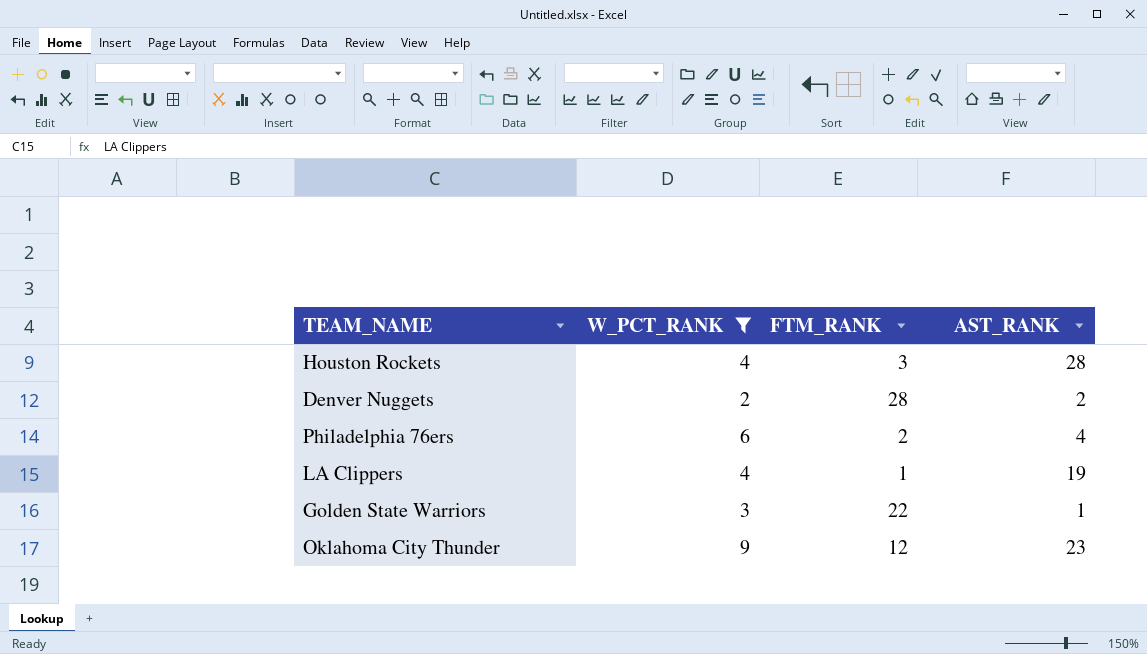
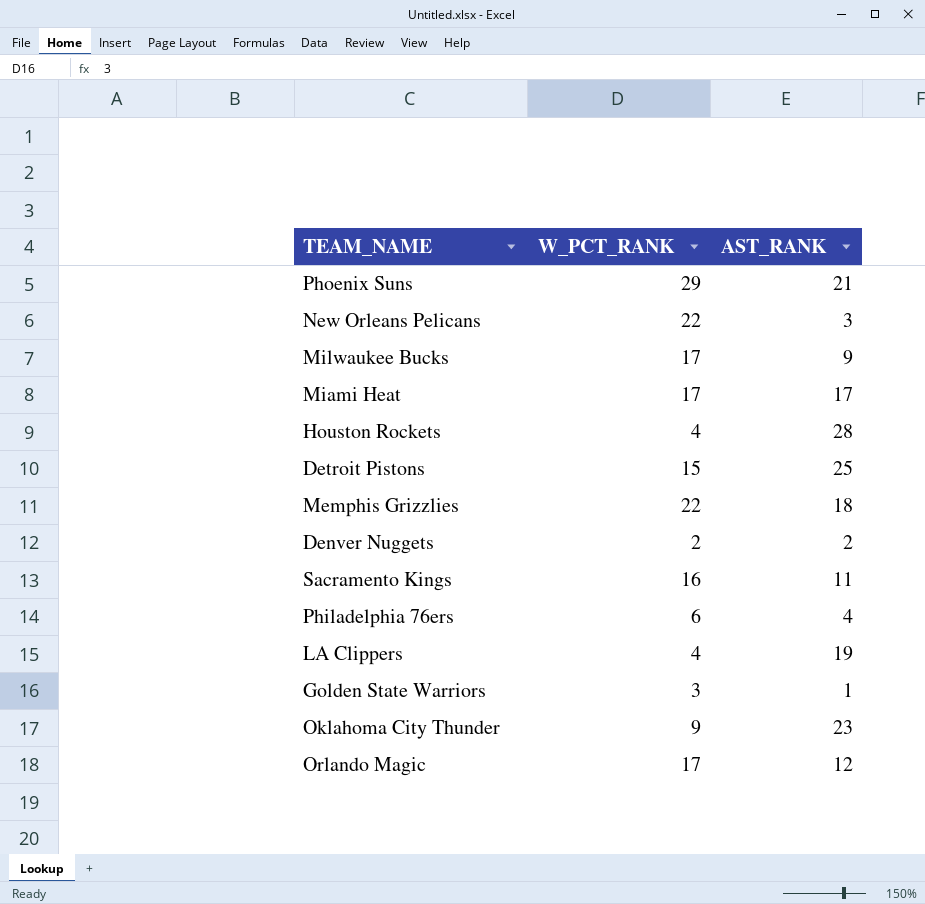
filter: W_PCT_RANK <= 9 -> none
column FTM_RANK | position: 3 -> none

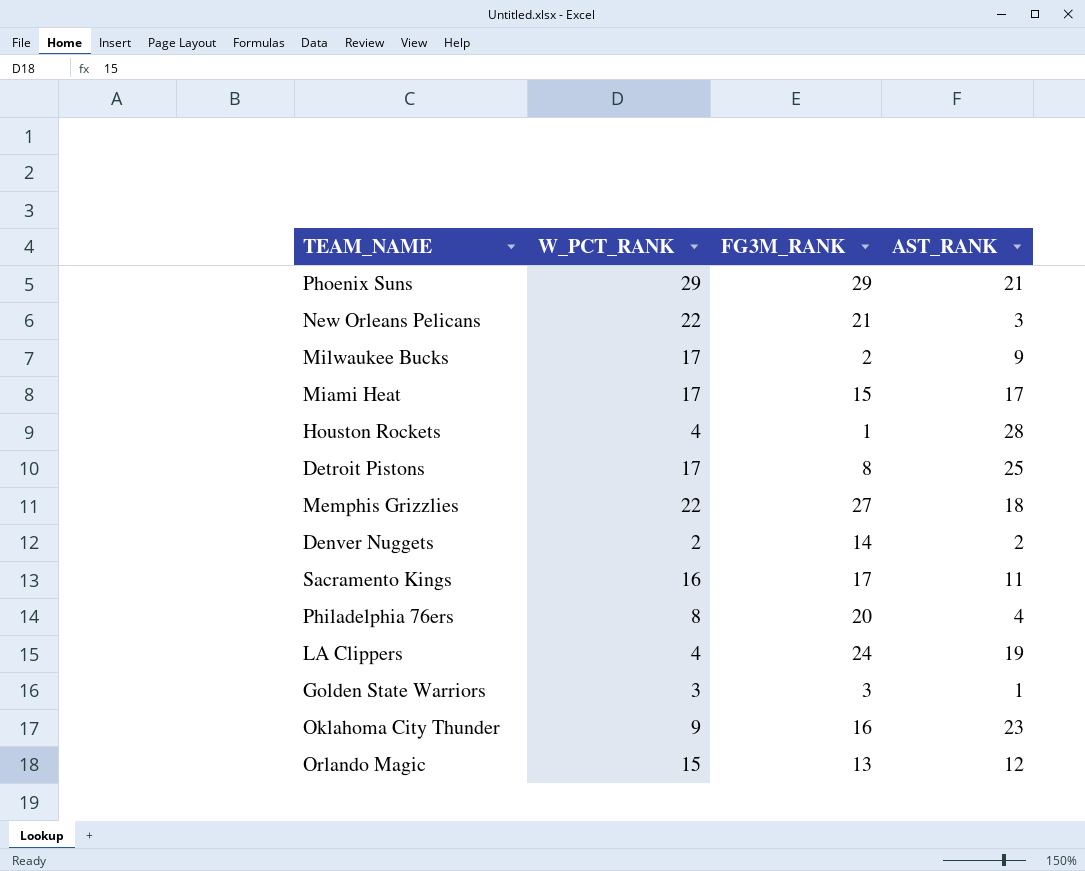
column FG3M_RANK | position: none -> 3
Detroit Pistons | W_PCT_RANK: 15 -> 17
Philadelphia 76ers | W_PCT_RANK: 6 -> 8
Orlando Magic | W_PCT_RANK: 17 -> 15

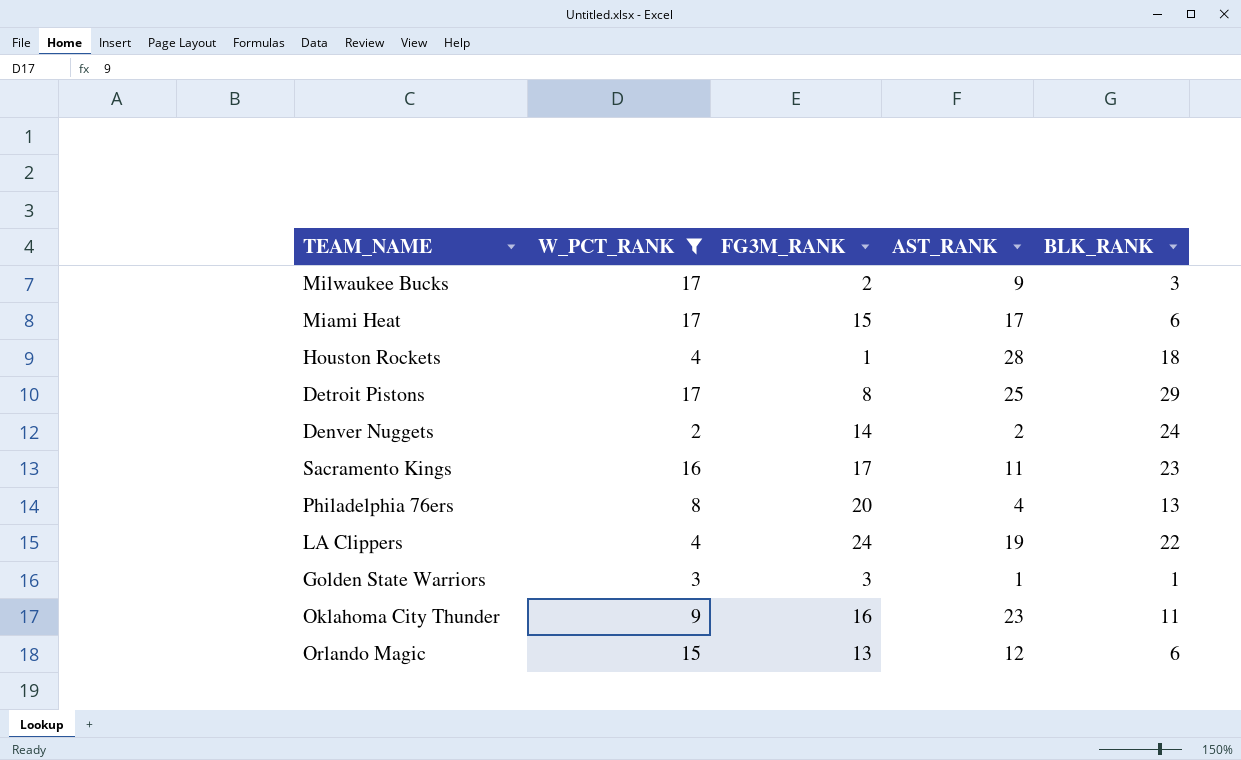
filter: none -> W_PCT_RANK <= 17
column BLK_RANK | position: none -> 5

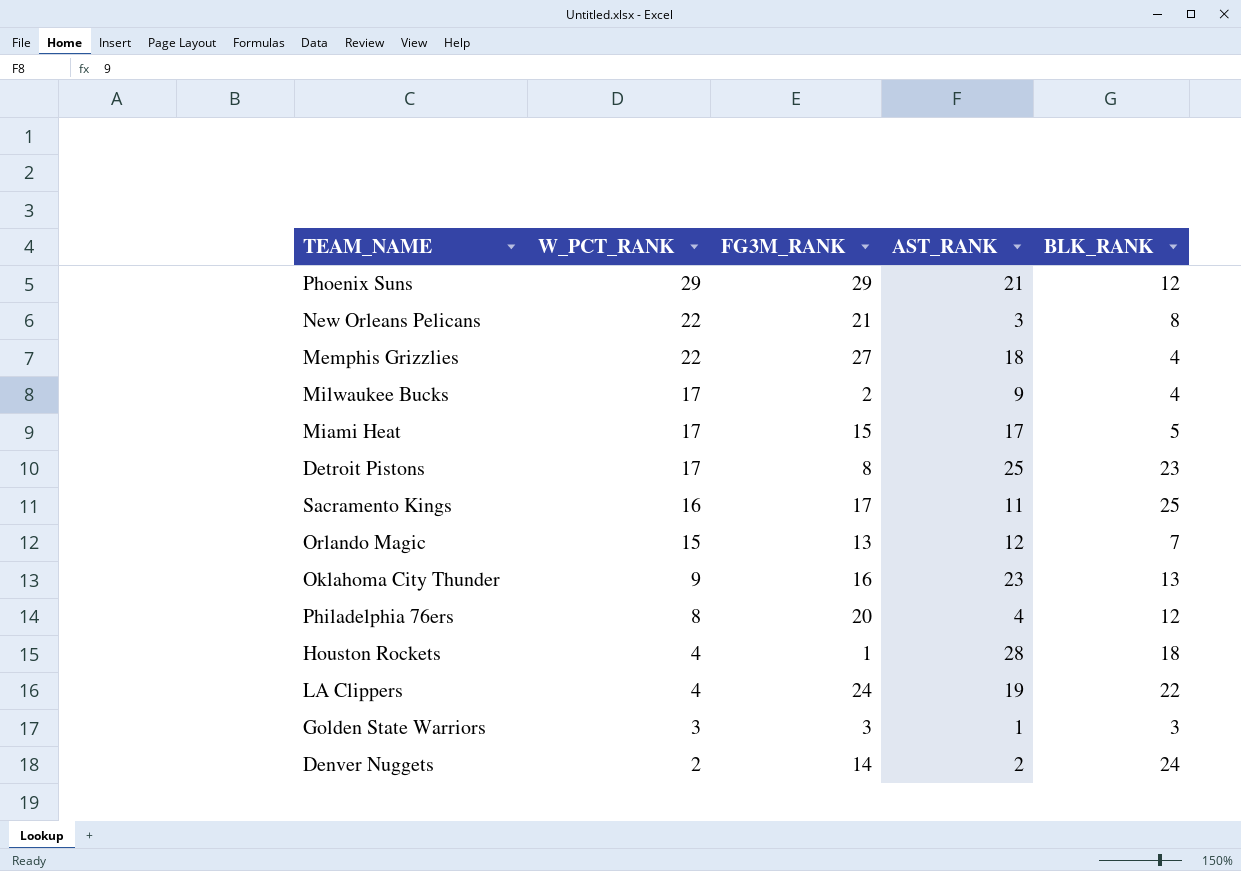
filter: W_PCT_RANK <= 17 -> none
row order: none -> W_PCT_RANK descending
Milwaukee Bucks | BLK_RANK: 3 -> 4
Miami Heat | BLK_RANK: 6 -> 5
Detroit Pistons | BLK_RANK: 29 -> 23
Sacramento Kings | BLK_RANK: 23 -> 25
Orlando Magic | BLK_RANK: 6 -> 7
Oklahoma City Thunder | BLK_RANK: 11 -> 13
Philadelphia 76ers | BLK_RANK: 13 -> 12
Golden State Warriors | BLK_RANK: 1 -> 3

